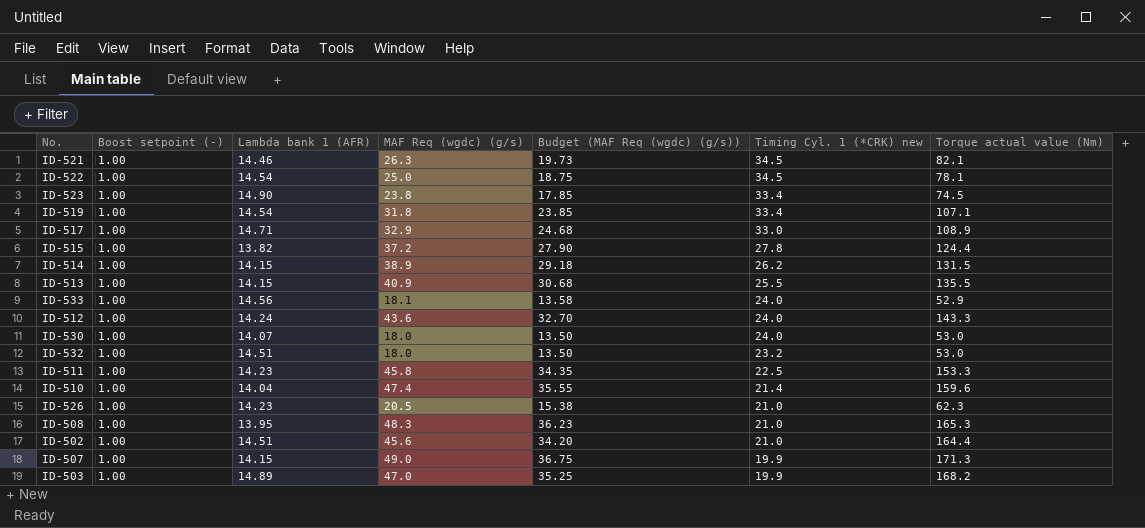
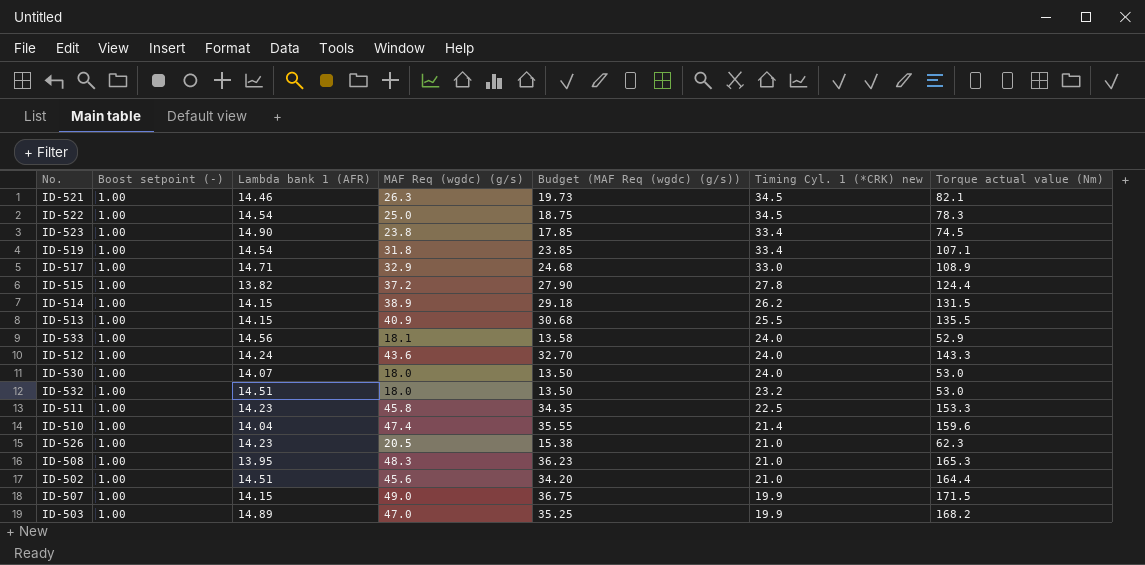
ID-522 | Torque actual value (Nm): 78.1 -> 78.3
ID-507 | Torque actual value (Nm): 171.3 -> 171.5

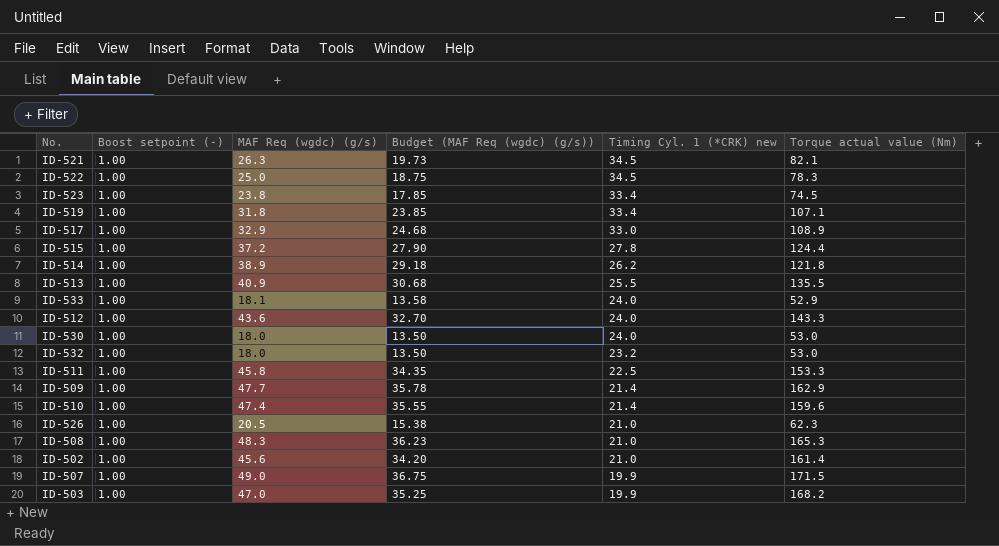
column Lambda bank 1 (AFR) | position: 3 -> none
ID-514 | Torque actual value (Nm): 131.5 -> 121.8
row ID-509: none -> 1.00 | 47.7 | 35.78 | 21.4 | 162.9
ID-502 | Torque actual value (Nm): 164.4 -> 161.4

